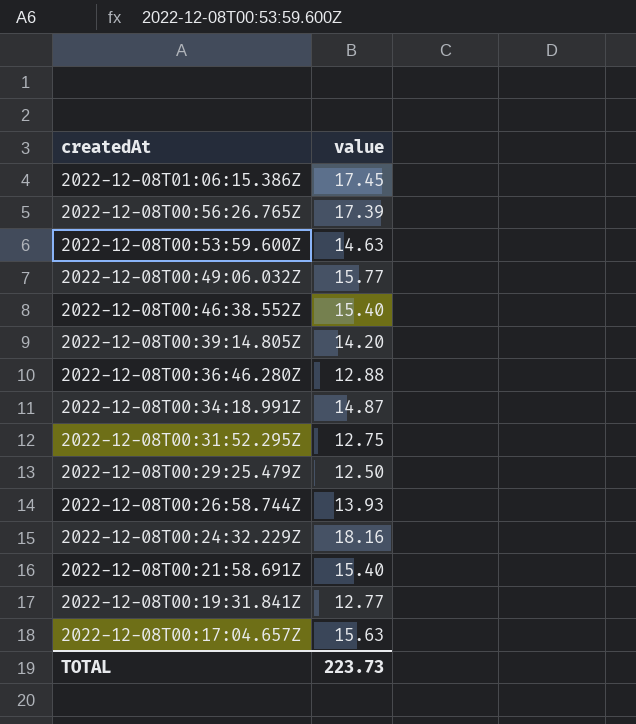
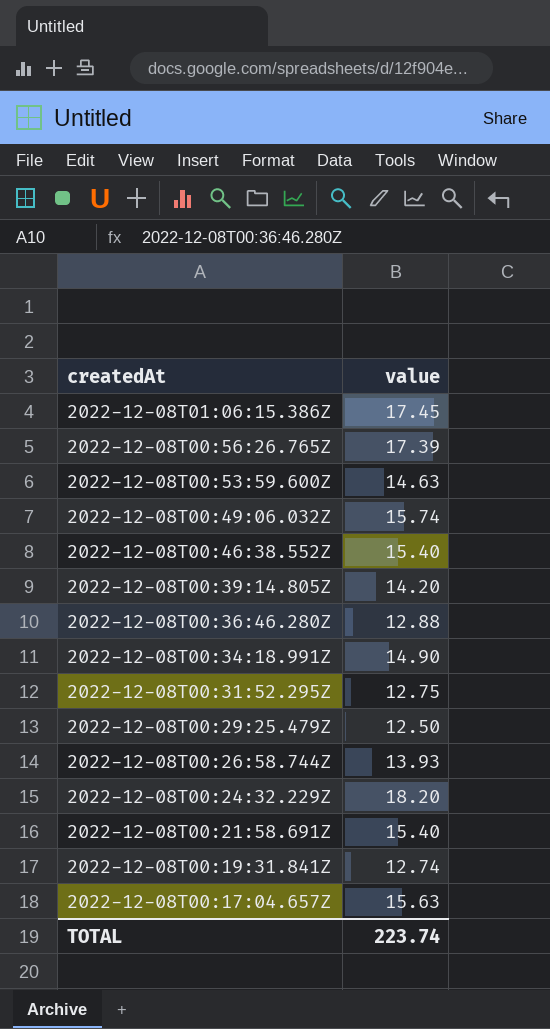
2022-12-08T00:49:06.032Z | value: 15.77 -> 15.74
2022-12-08T00:34:18.991Z | value: 14.87 -> 14.90
2022-12-08T00:24:32.229Z | value: 18.16 -> 18.20
2022-12-08T00:19:31.841Z | value: 12.77 -> 12.74
TOTAL | value: 223.73 -> 223.74

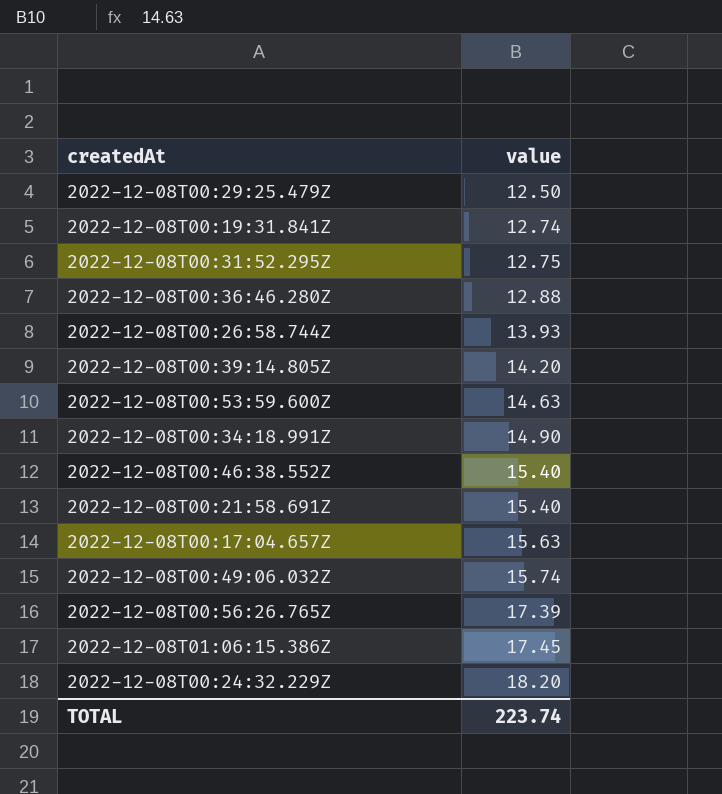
row order: createdAt descending -> value ascending

